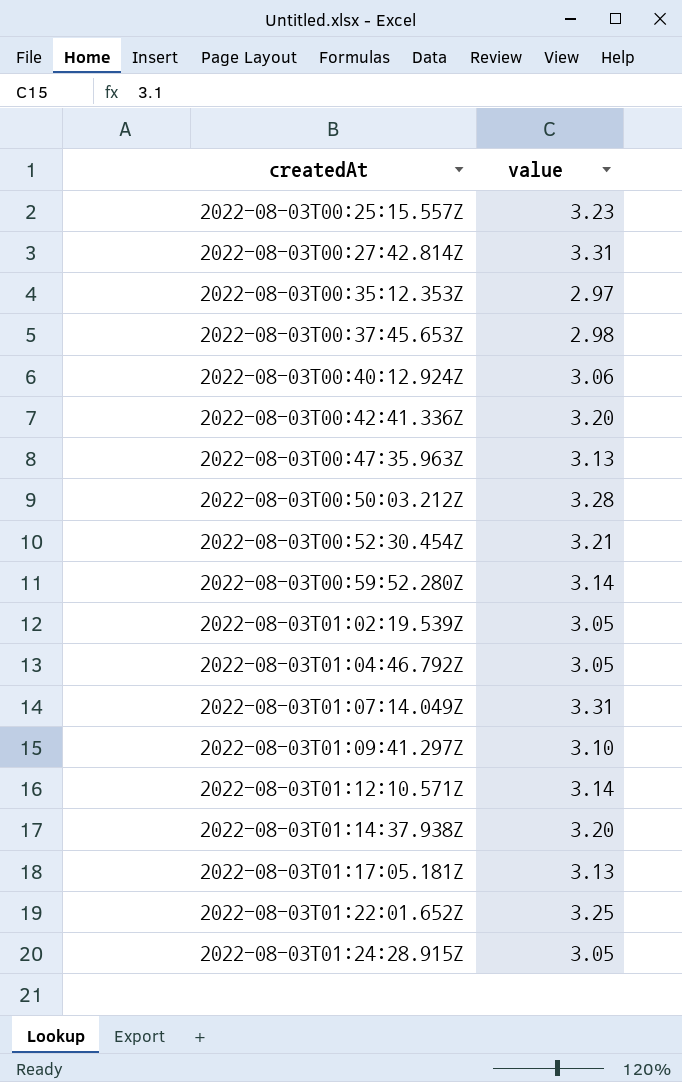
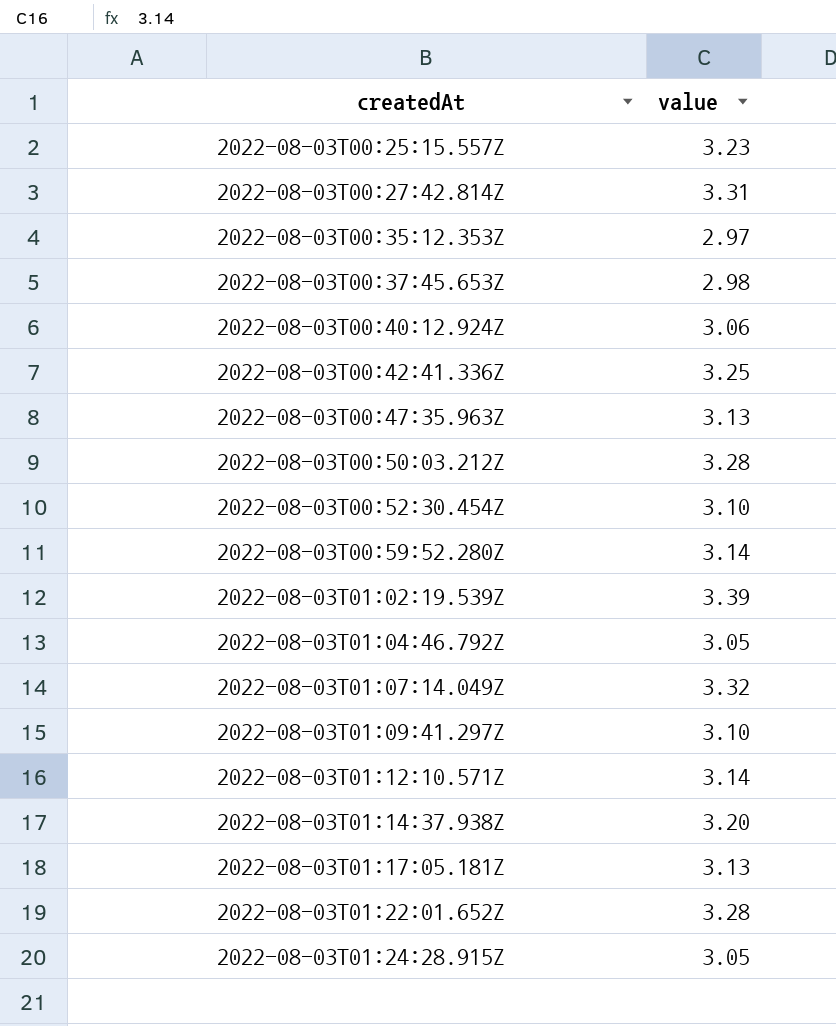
2022-08-03T00:42:41.336Z | value: 3.20 -> 3.25
2022-08-03T00:52:30.454Z | value: 3.21 -> 3.10
2022-08-03T01:02:19.539Z | value: 3.05 -> 3.39
2022-08-03T01:07:14.049Z | value: 3.31 -> 3.32
2022-08-03T01:22:01.652Z | value: 3.25 -> 3.28

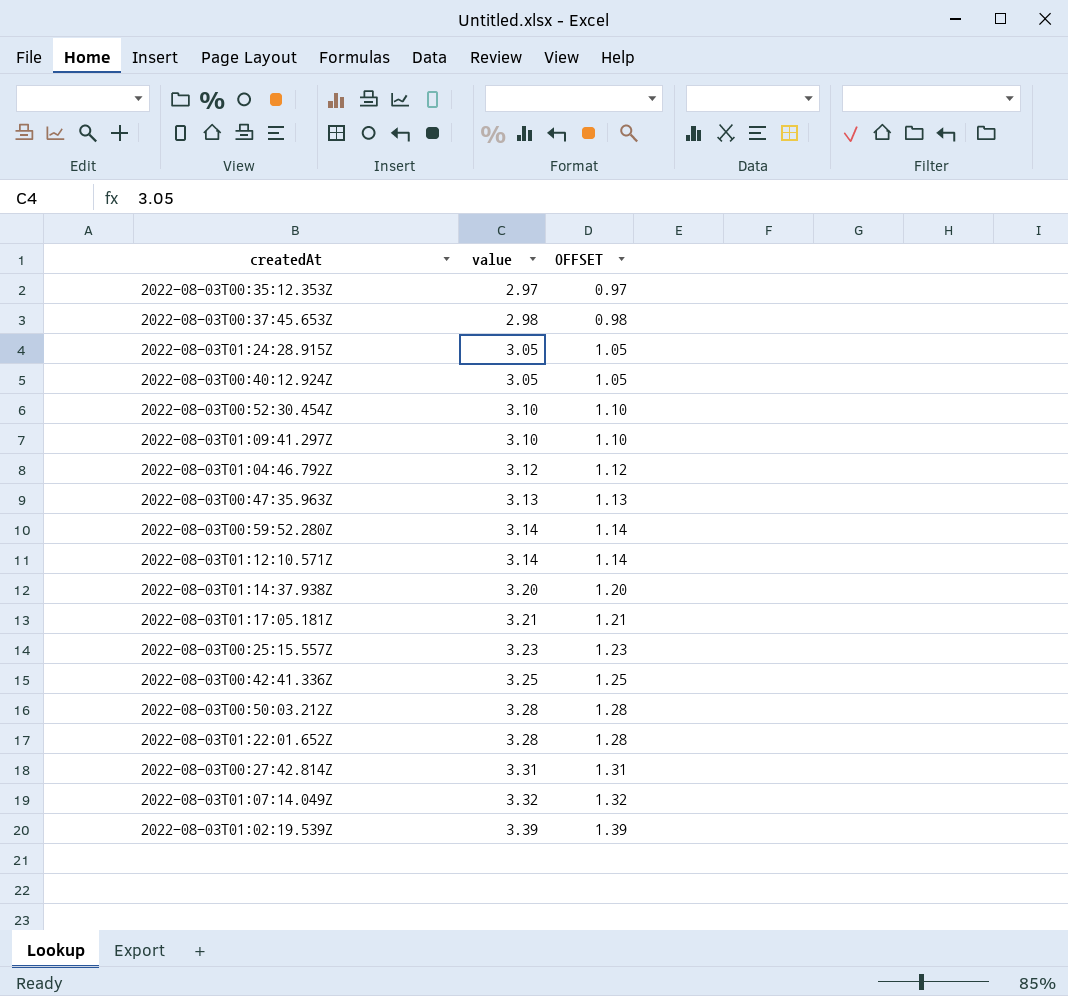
row order: createdAt ascending -> value ascending
column OFFSET | formula: none -> [value] - 2
2022-08-03T00:40:12.924Z | value: 3.06 -> 3.05
2022-08-03T01:04:46.792Z | value: 3.05 -> 3.12
2022-08-03T01:17:05.181Z | value: 3.13 -> 3.21

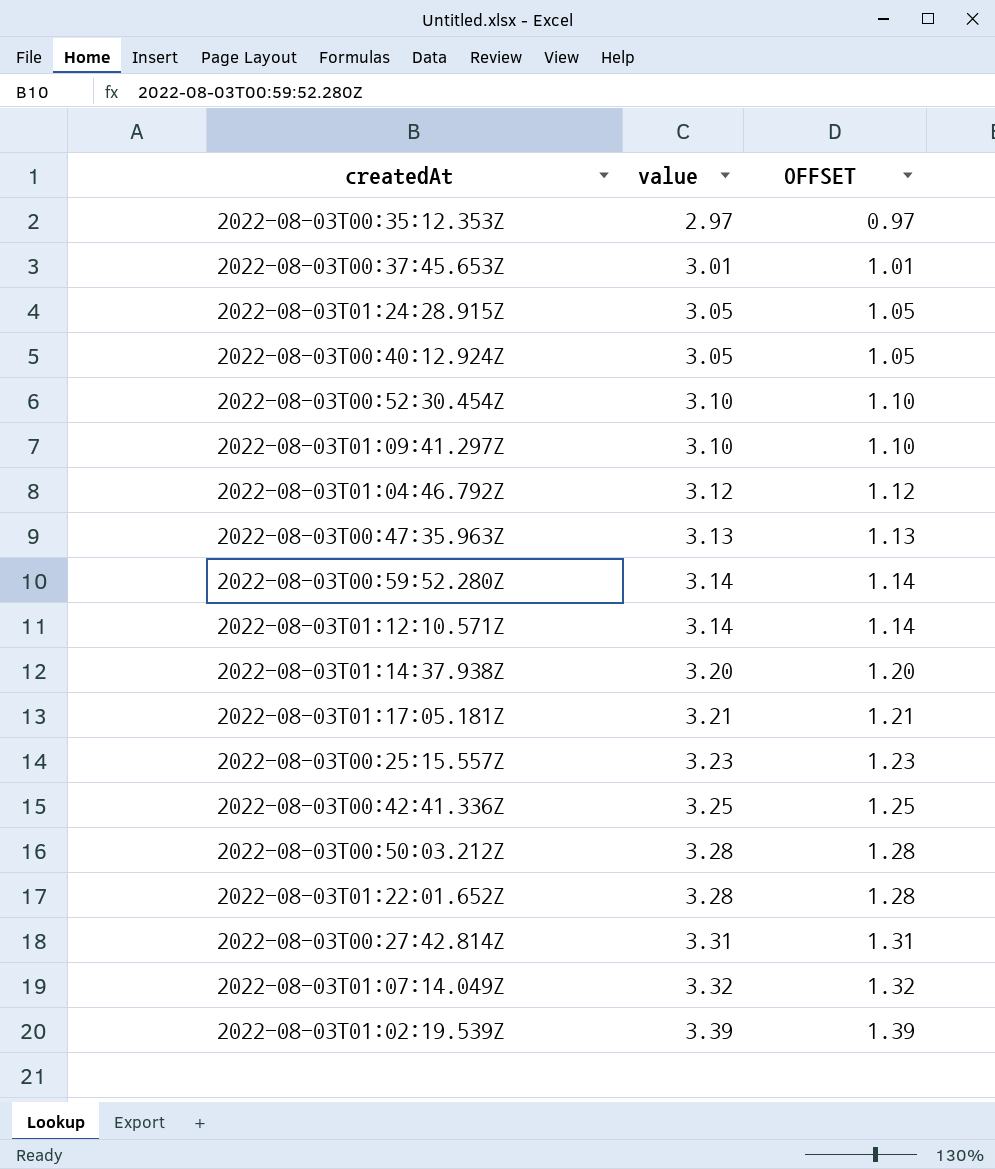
2022-08-03T00:37:45.653Z | value: 2.98 -> 3.01
2022-08-03T00:37:45.653Z | OFFSET: 0.98 -> 1.01

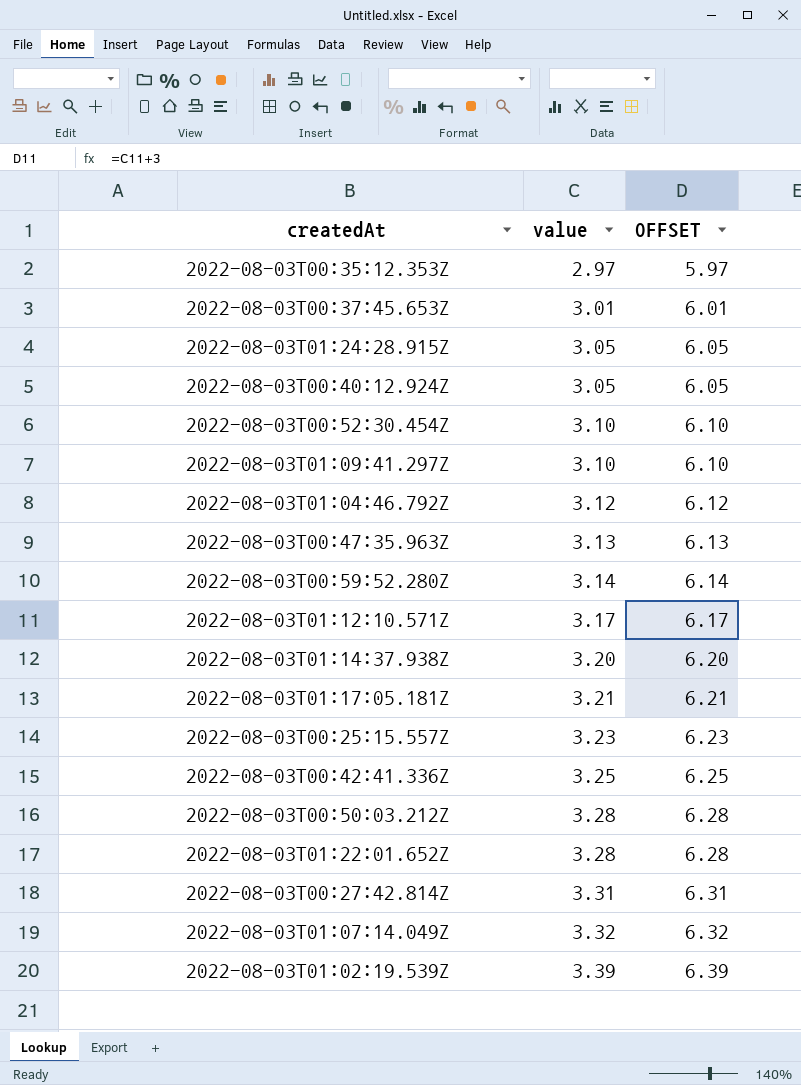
column OFFSET | formula: [value] - 2 -> [value] + 3
2022-08-03T01:12:10.571Z | value: 3.14 -> 3.17

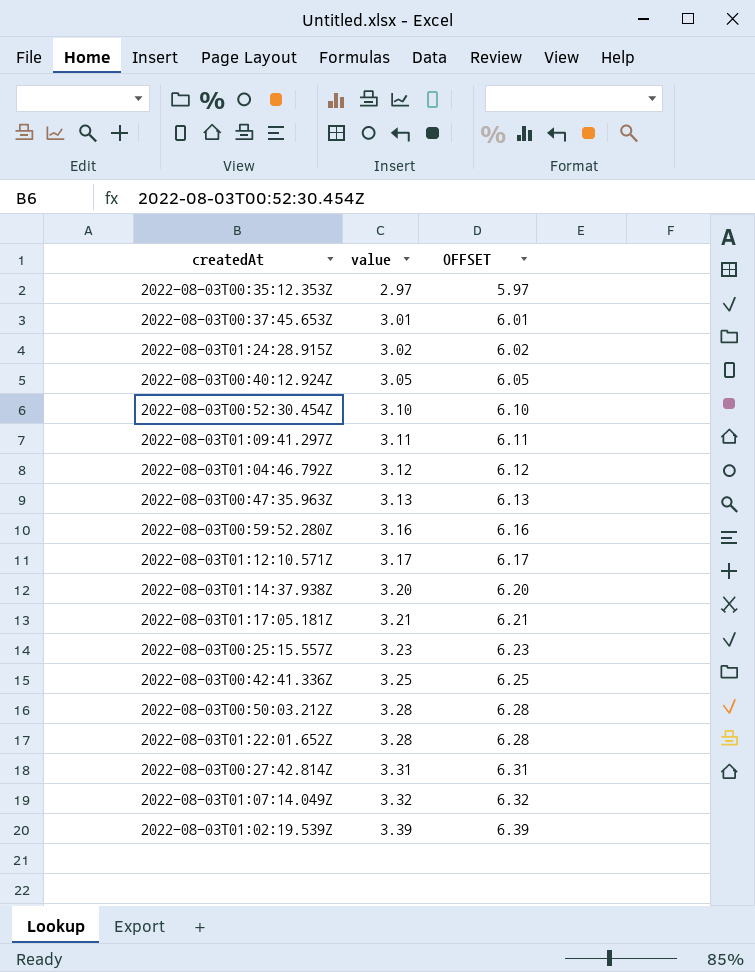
2022-08-03T01:24:28.915Z | value: 3.05 -> 3.02
2022-08-03T01:24:28.915Z | OFFSET: 6.05 -> 6.02
2022-08-03T01:09:41.297Z | value: 3.10 -> 3.11
2022-08-03T01:09:41.297Z | OFFSET: 6.10 -> 6.11
2022-08-03T00:59:52.280Z | value: 3.14 -> 3.16
2022-08-03T00:59:52.280Z | OFFSET: 6.14 -> 6.16

